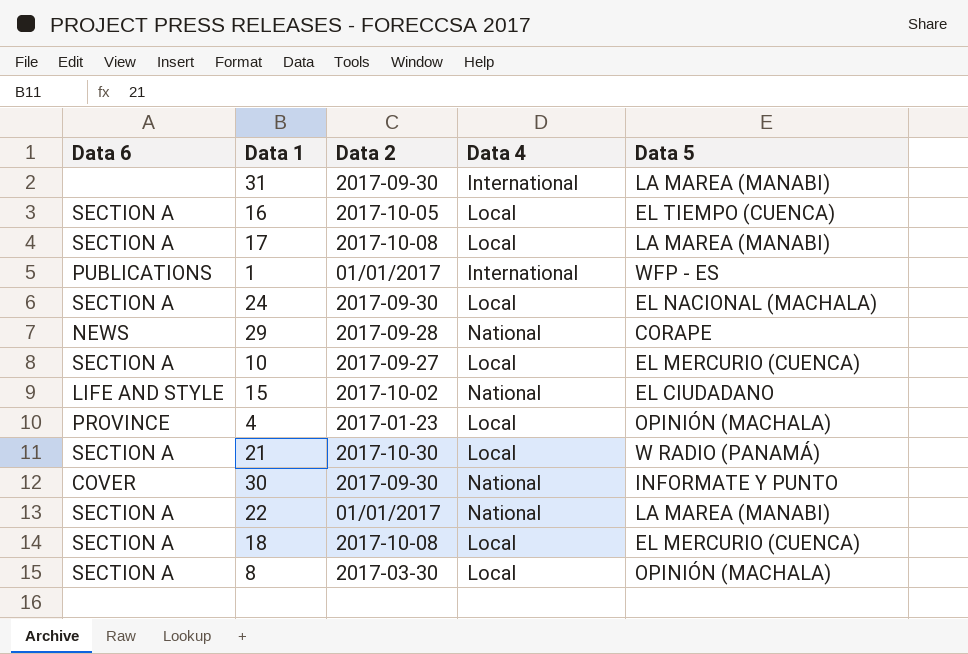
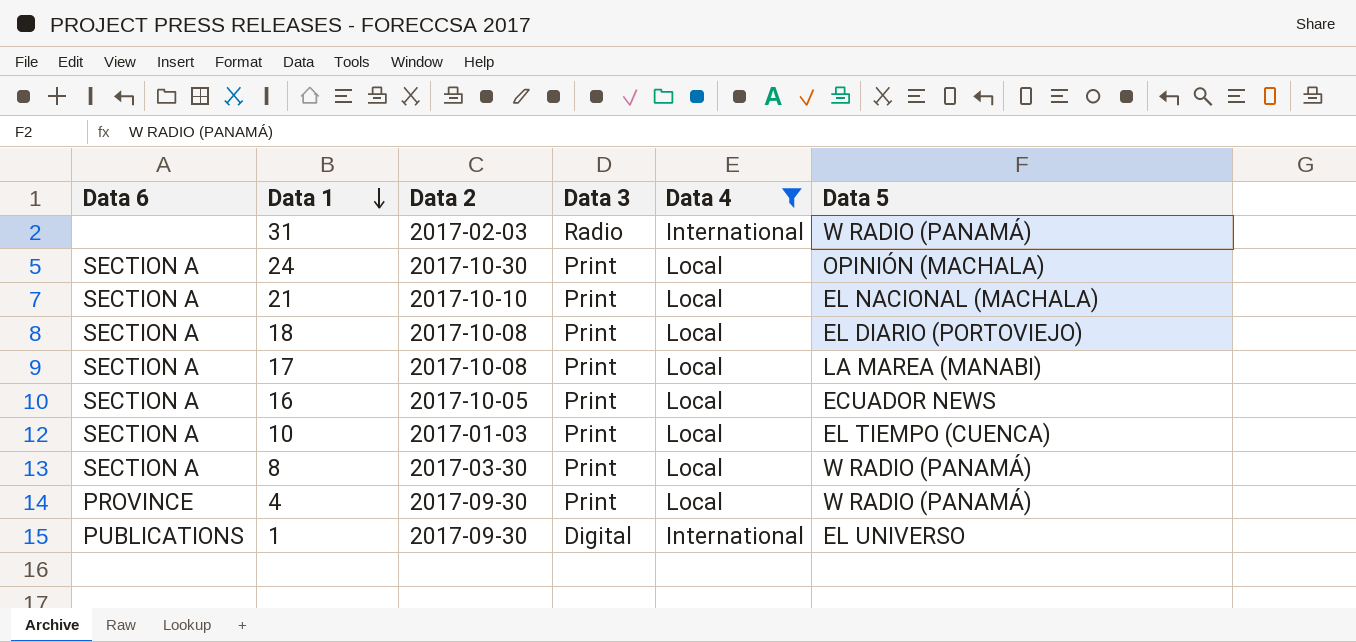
filter: none -> Data 4 != National
row order: none -> Data 1 descending
column Data 3 | position: none -> 4
31 | Data 2: 2017-09-30 -> 2017-02-03
31 | Data 5: LA MAREA (MANABI) -> W RADIO (PANAMÁ)
24 | Data 2: 2017-09-30 -> 2017-10-30
24 | Data 5: EL NACIONAL (MACHALA) -> OPINIÓN (MACHALA)
21 | Data 2: 2017-10-30 -> 2017-10-10
21 | Data 5: W RADIO (PANAMÁ) -> EL NACIONAL (MACHALA)
18 | Data 5: EL MERCURIO (CUENCA) -> EL DIARIO (PORTOVIEJO)
16 | Data 5: EL TIEMPO (CUENCA) -> ECUADOR NEWS
10 | Data 2: 2017-09-27 -> 2017-01-03
10 | Data 5: EL MERCURIO (CUENCA) -> EL TIEMPO (CUENCA)
8 | Data 5: OPINIÓN (MACHALA) -> W RADIO (PANAMÁ)
4 | Data 2: 2017-01-23 -> 2017-09-30
4 | Data 5: OPINIÓN (MACHALA) -> W RADIO (PANAMÁ)
1 | Data 2: 01/01/2017 -> 2017-09-30
1 | Data 5: WFP - ES -> EL UNIVERSO

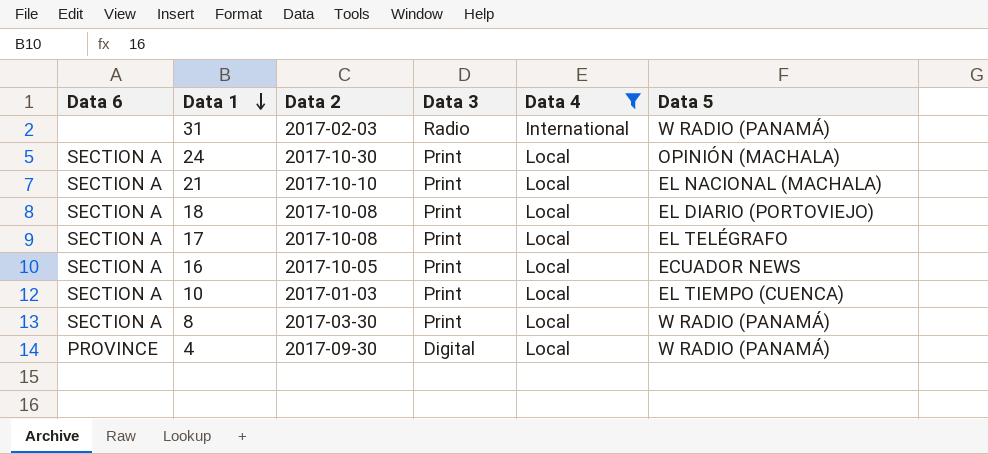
row 1: PUBLICATIONS | 2017-09-30 | Digital | International | EL UNIVERSO -> none
17 | Data 5: LA MAREA (MANABI) -> EL TELÉGRAFO
4 | Data 3: Print -> Digital

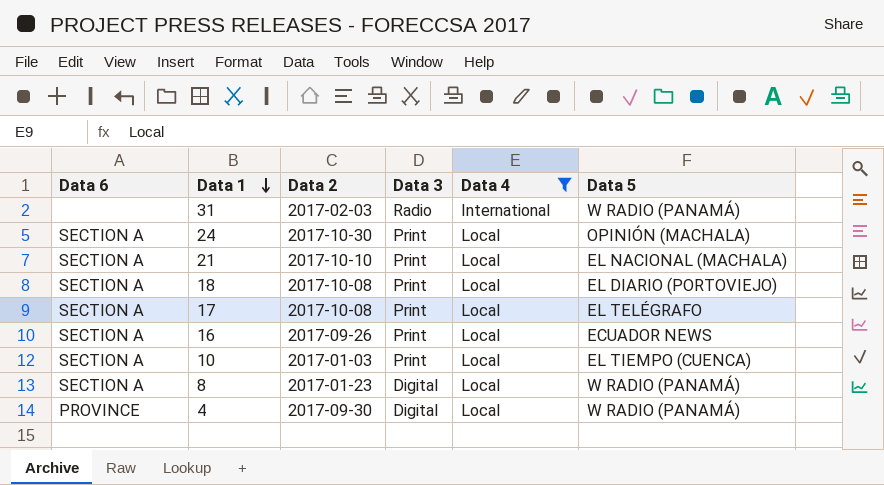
16 | Data 2: 2017-10-05 -> 2017-09-26
8 | Data 2: 2017-03-30 -> 2017-01-23
8 | Data 3: Print -> Digital

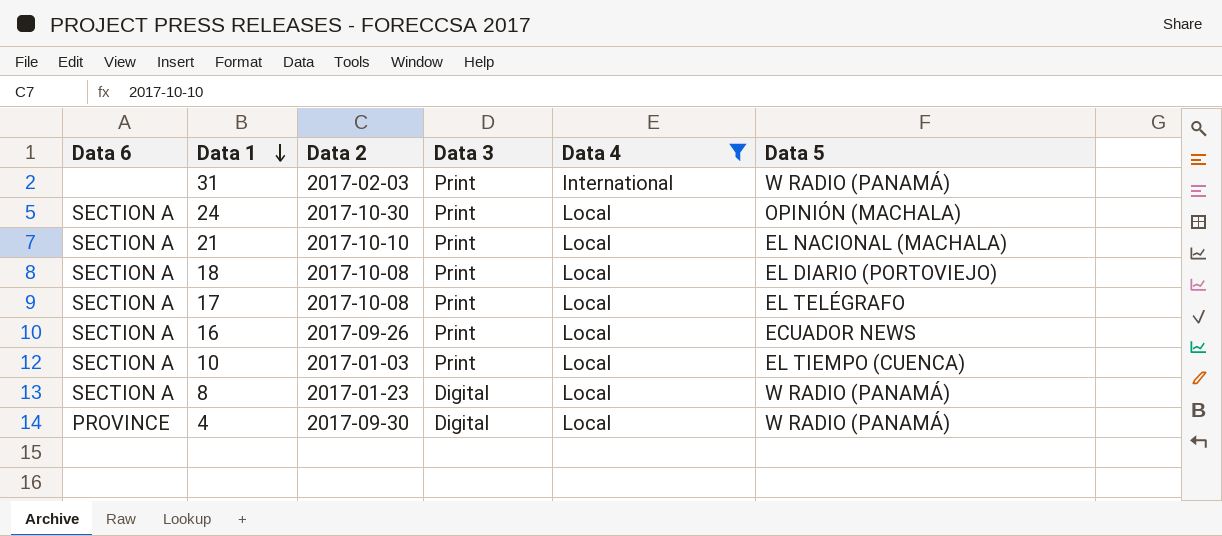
31 | Data 3: Radio -> Print

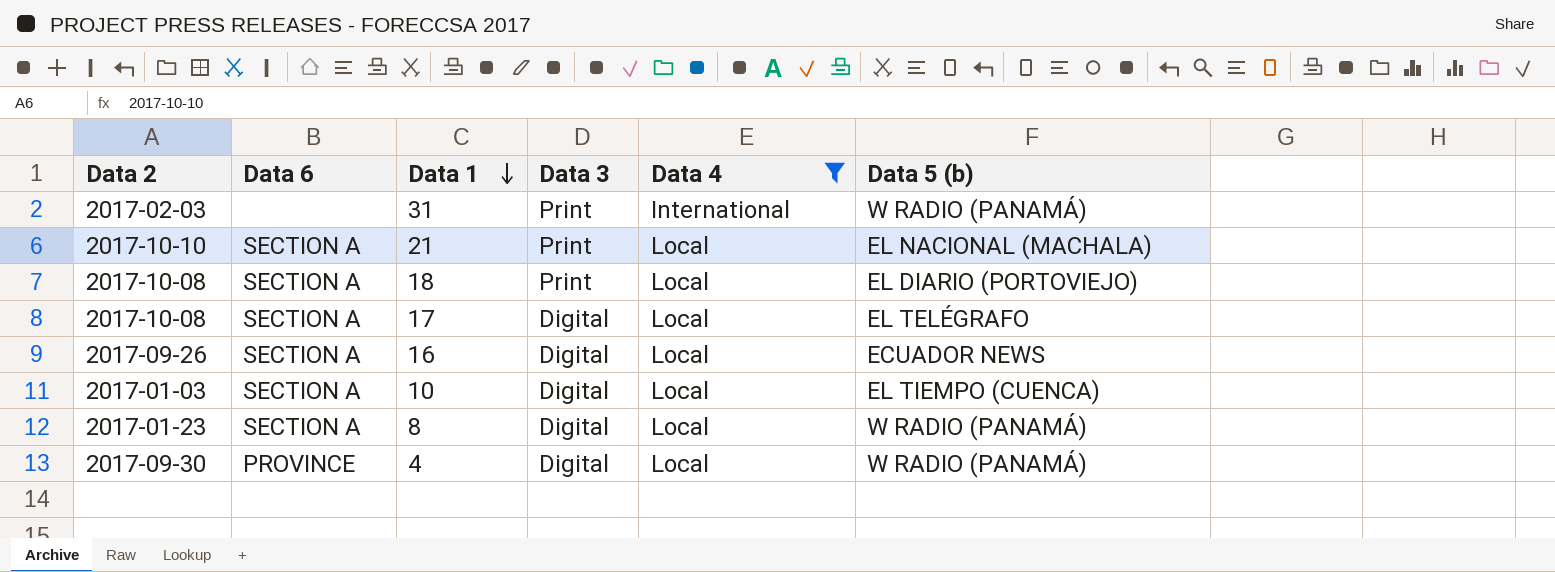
column Data 2 | position: 3 -> 1
column name: Data 5 -> Data 5 (b)
row 24: SECTION A | 2017-10-30 | Print | Local | OPINIÓN (MACHALA) -> none
17 | Data 3: Print -> Digital
16 | Data 3: Print -> Digital
10 | Data 3: Print -> Digital

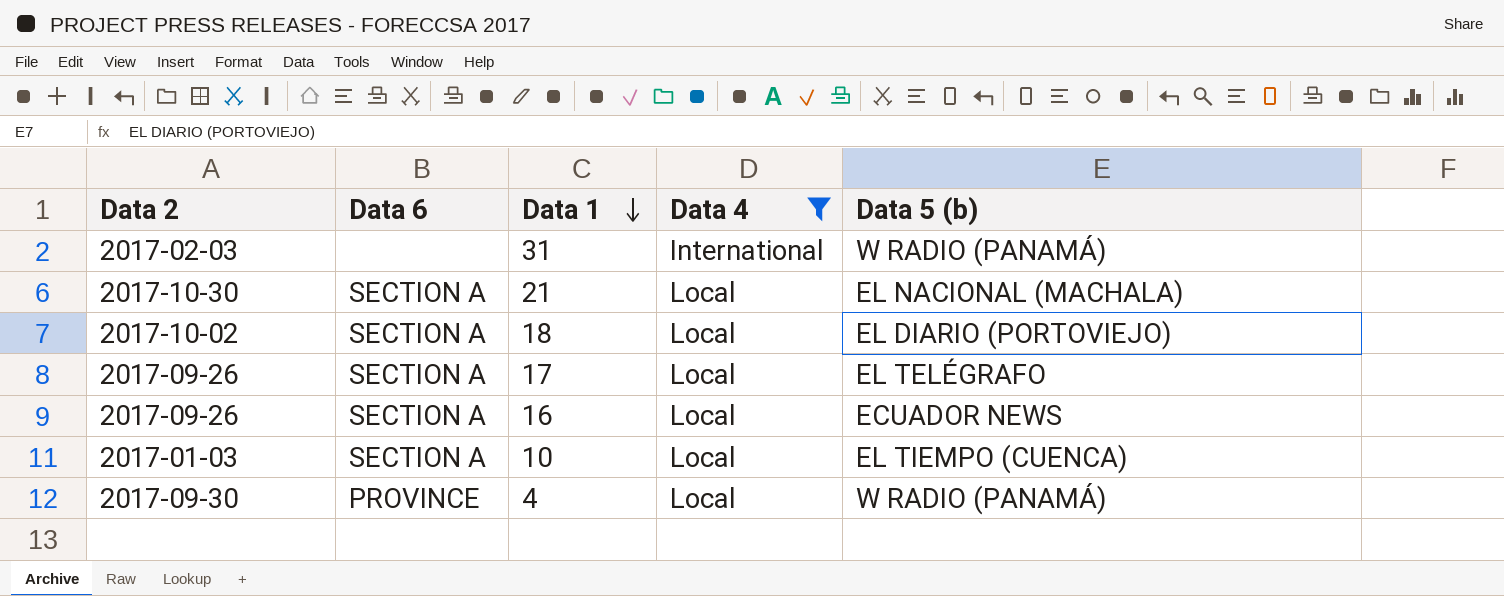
column Data 3 | position: 4 -> none
row 8: 2017-01-23 | SECTION A | Digital | Local | W RADIO (PANAMÁ) -> none
21 | Data 2: 2017-10-10 -> 2017-10-30
18 | Data 2: 2017-10-08 -> 2017-10-02
17 | Data 2: 2017-10-08 -> 2017-09-26

